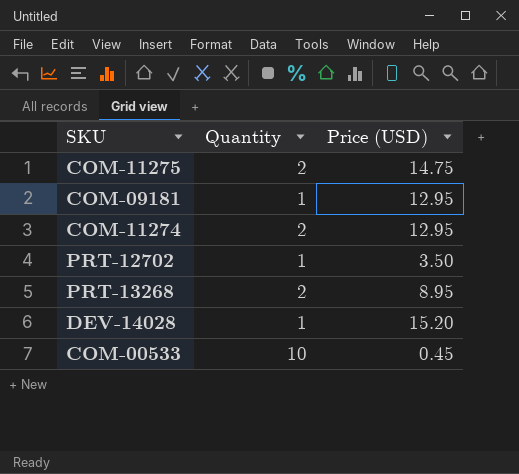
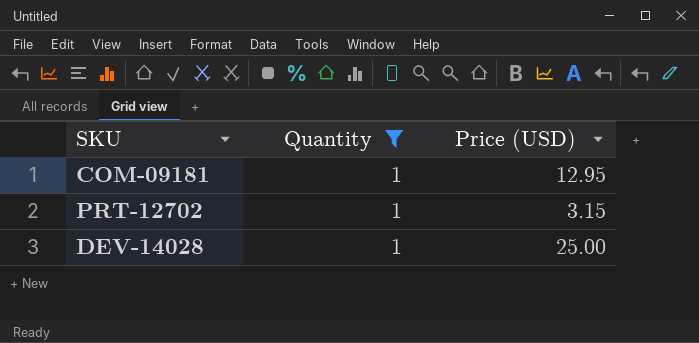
filter: none -> Quantity = 1
PRT-12702 | Price (USD): 3.50 -> 3.15
DEV-14028 | Price (USD): 15.20 -> 25.00

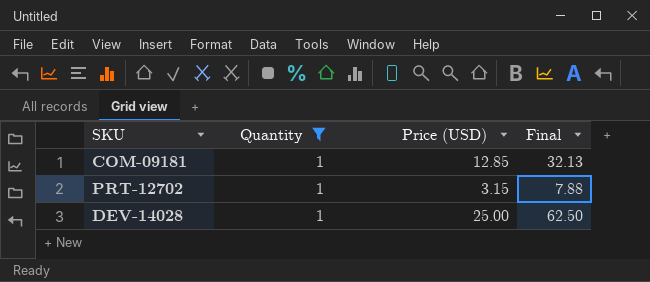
column Final | formula: none -> [Price (USD)] * 2.5
COM-09181 | Price (USD): 12.95 -> 12.85

